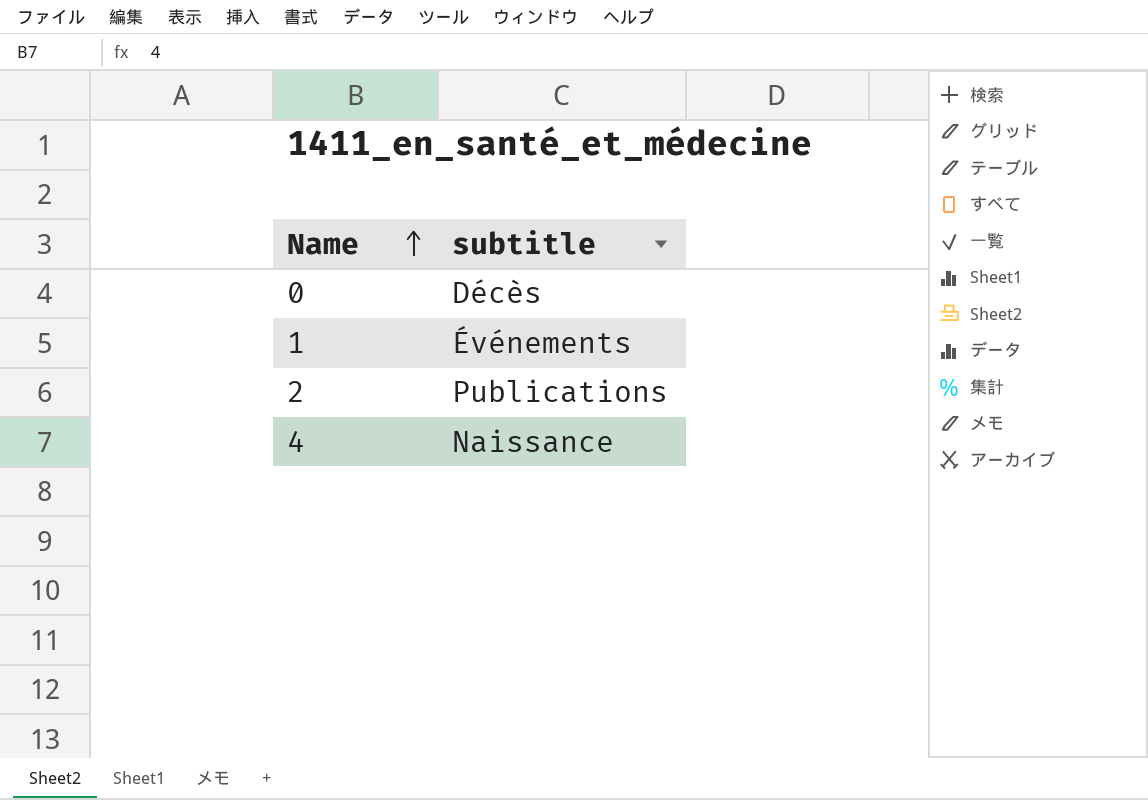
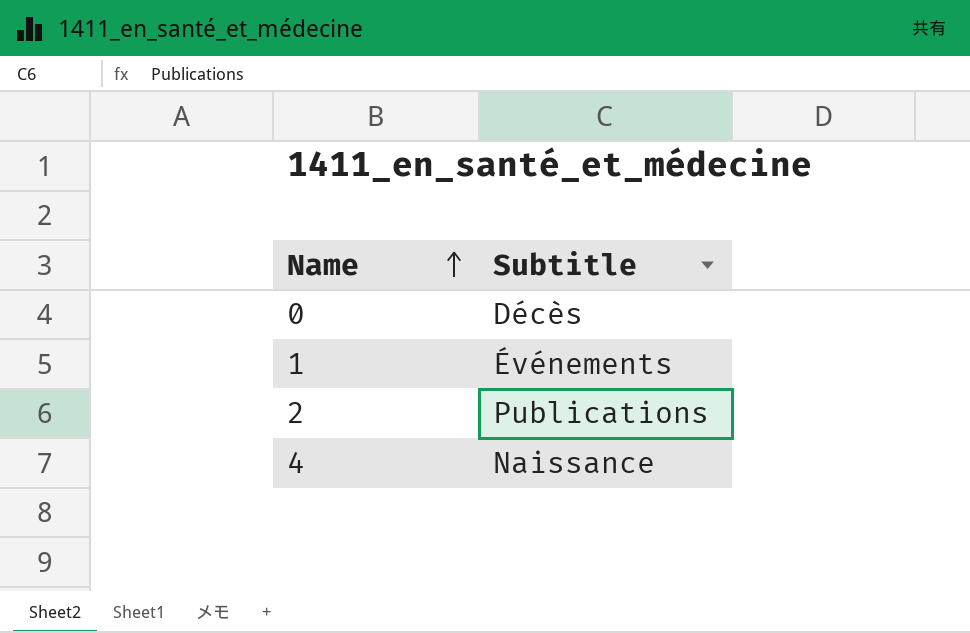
column name: subtitle -> Subtitle

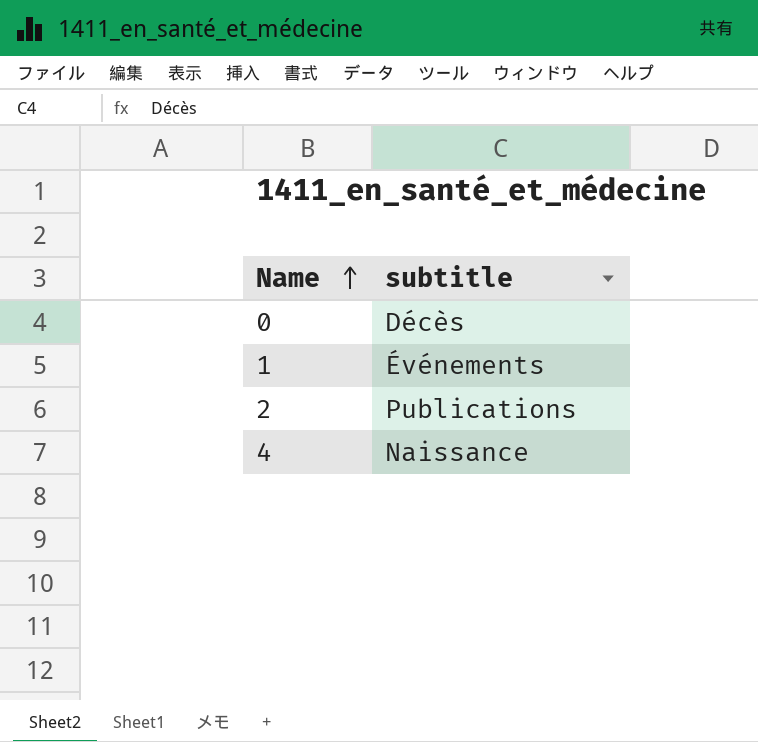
column name: Subtitle -> subtitle

